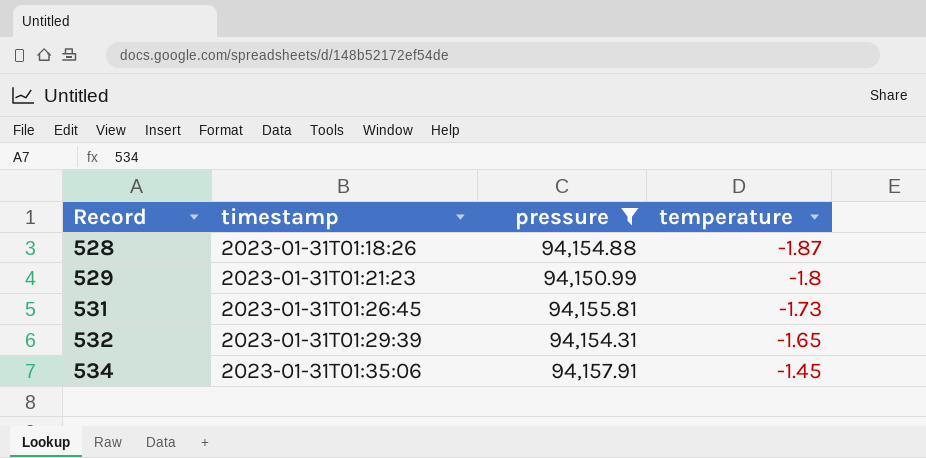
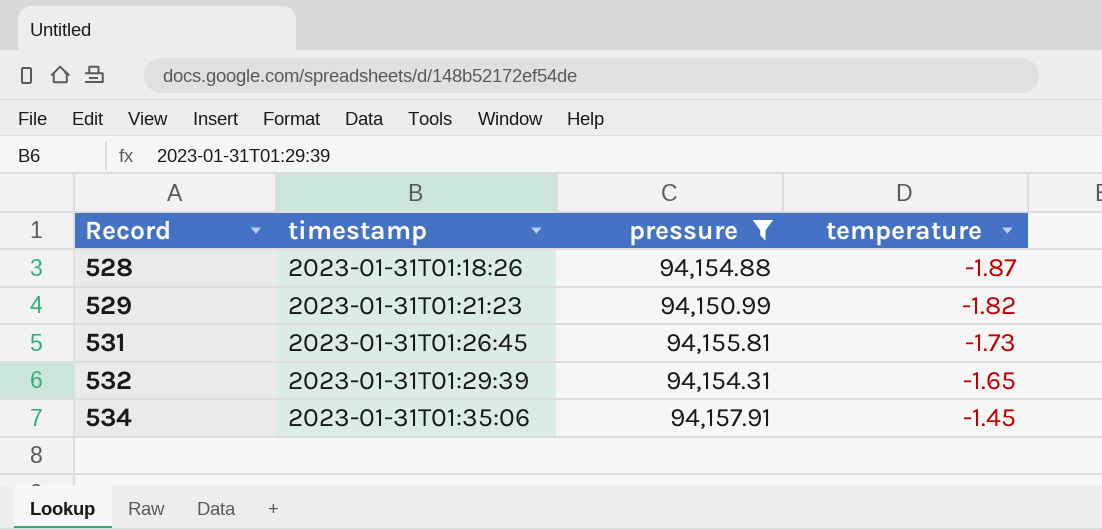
529 | temperature: -1.8 -> -1.82

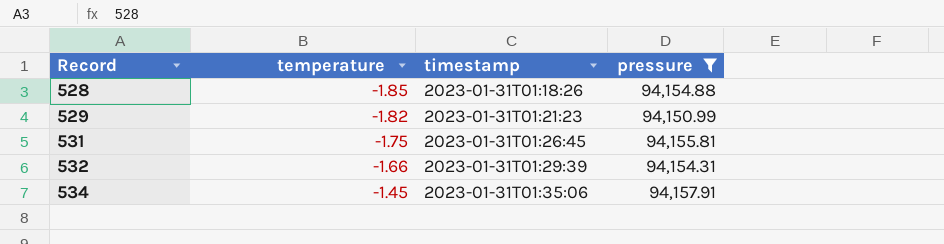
column temperature | position: 4 -> 2
528 | temperature: -1.87 -> -1.85
531 | temperature: -1.73 -> -1.75
532 | temperature: -1.65 -> -1.66

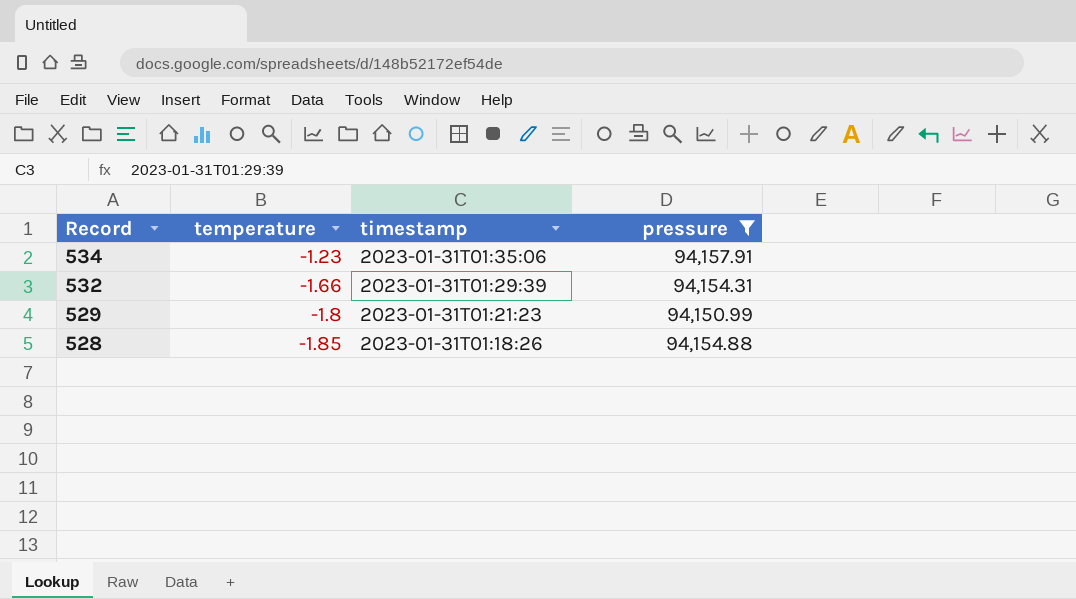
row order: Record ascending -> Record descending
row 531: -1.75 | 2023-01-31T01:26:45 | 94,155.81 -> none
534 | temperature: -1.45 -> -1.23
529 | temperature: -1.82 -> -1.8

